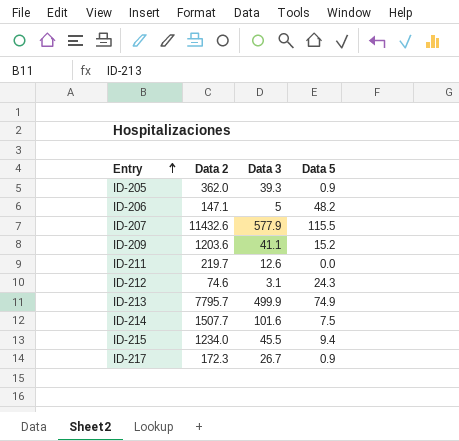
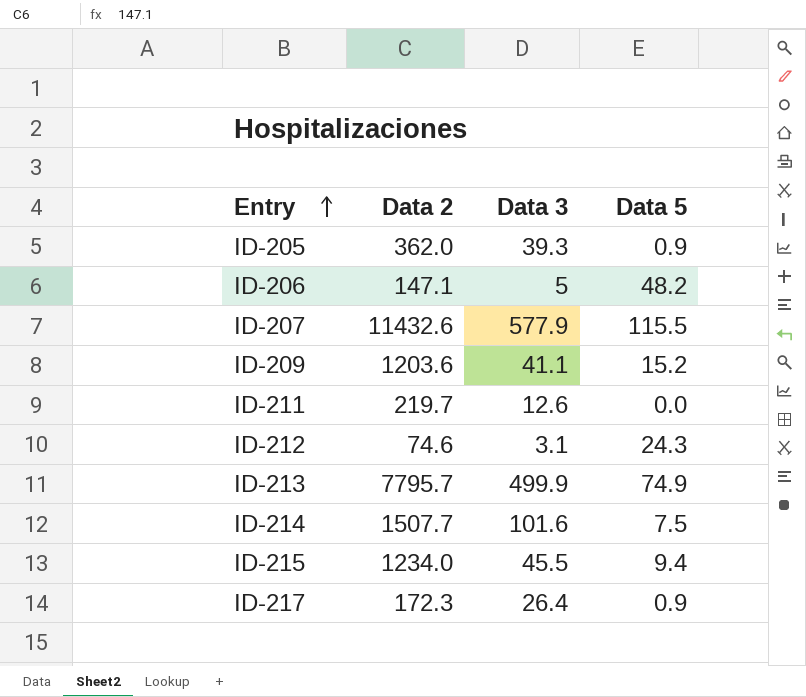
ID-217 | Data 3: 26.7 -> 26.4

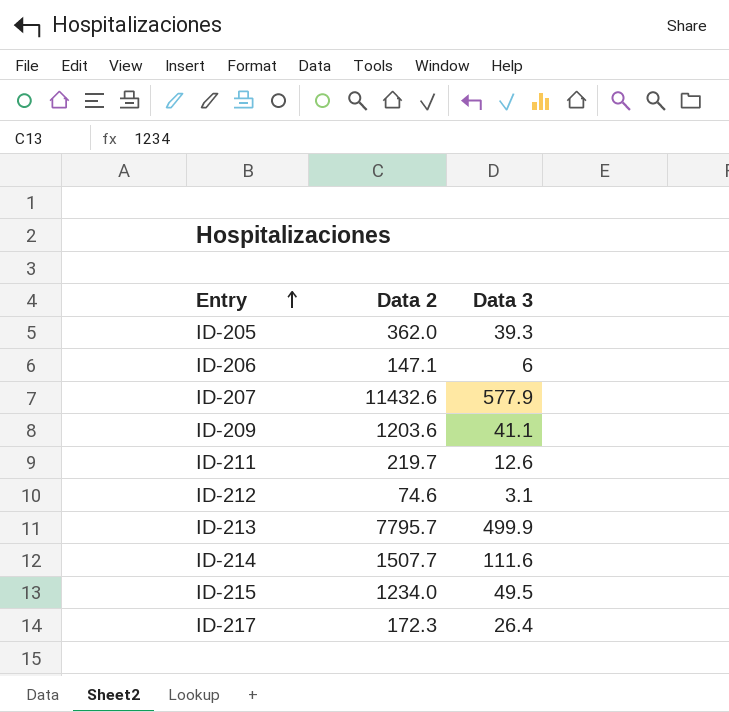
column Data 5 | position: 4 -> none
ID-206 | Data 3: 5 -> 6
ID-214 | Data 3: 101.6 -> 111.6
ID-215 | Data 3: 45.5 -> 49.5

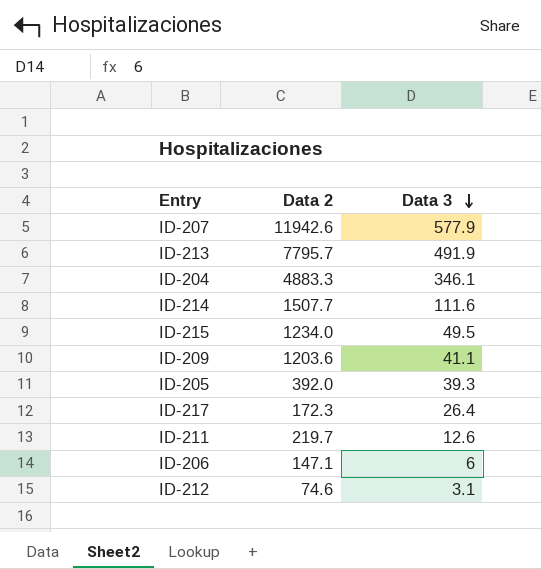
row order: Entry ascending -> Data 3 descending
ID-207 | Data 2: 11432.6 -> 11942.6
ID-213 | Data 3: 499.9 -> 491.9
row ID-204: none -> 4883.3 | 346.1
ID-205 | Data 2: 362.0 -> 392.0

